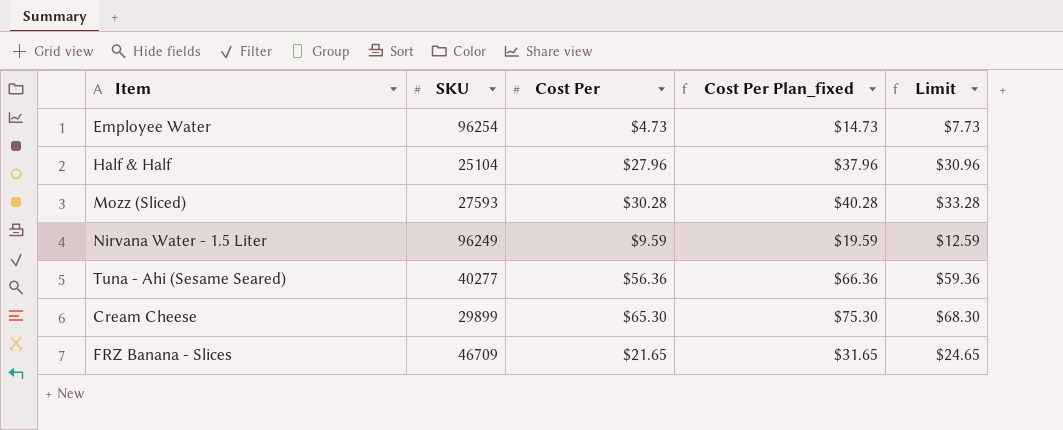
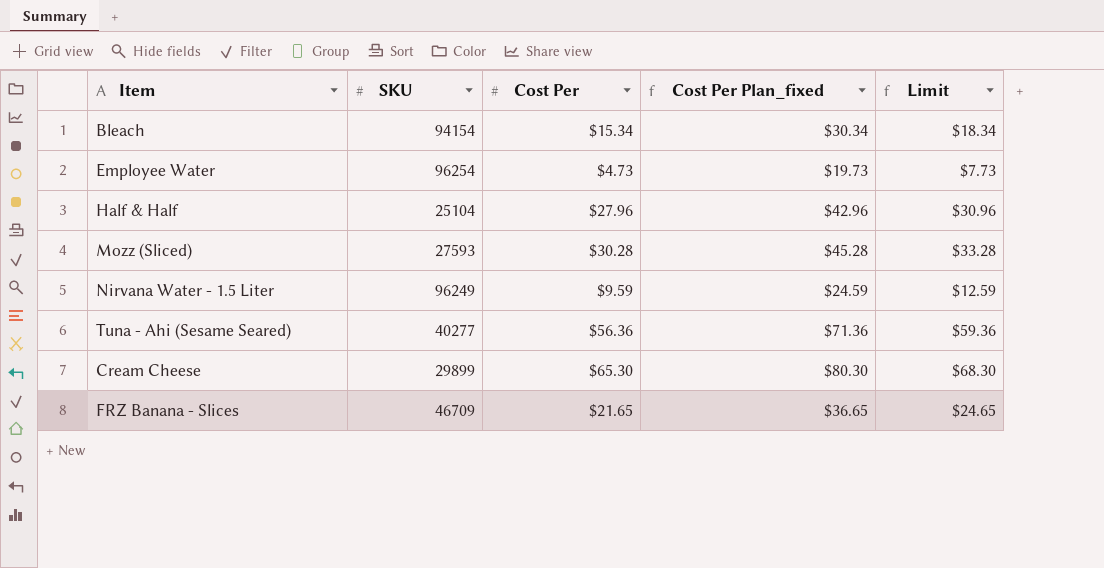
column Cost Per Plan_fixed | formula: [Cost Per] + 10 -> [Cost Per] + 15
row Bleach: none -> 94154 | $15.34 | $30.34 | $18.34

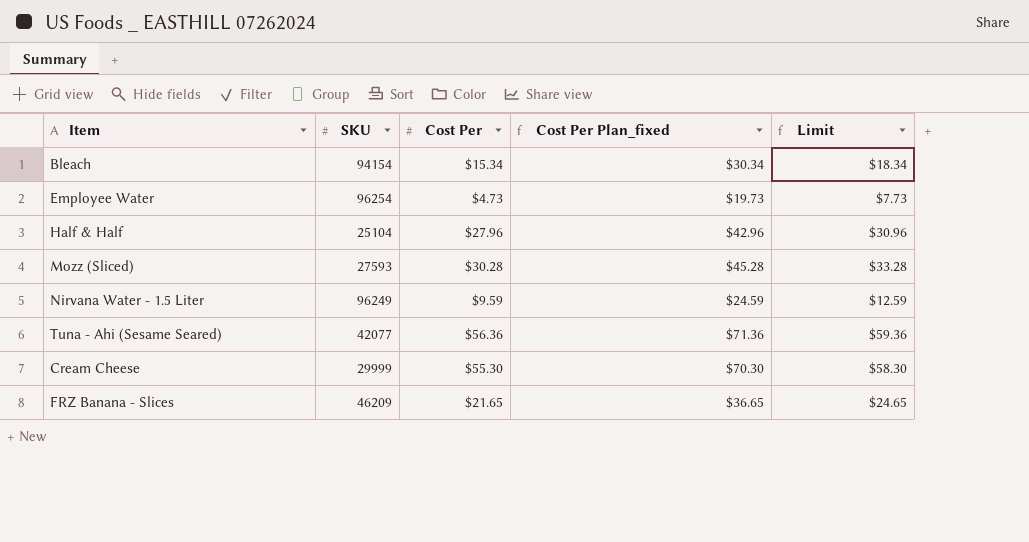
Tuna - Ahi (Sesame Seared) | SKU: 40277 -> 42077
Cream Cheese | SKU: 29899 -> 29999
Cream Cheese | Cost Per: $65.30 -> $55.30
Cream Cheese | Cost Per Plan_fixed: $80.30 -> $70.30
Cream Cheese | Limit: $68.30 -> $58.30
FRZ Banana - Slices | SKU: 46709 -> 46209

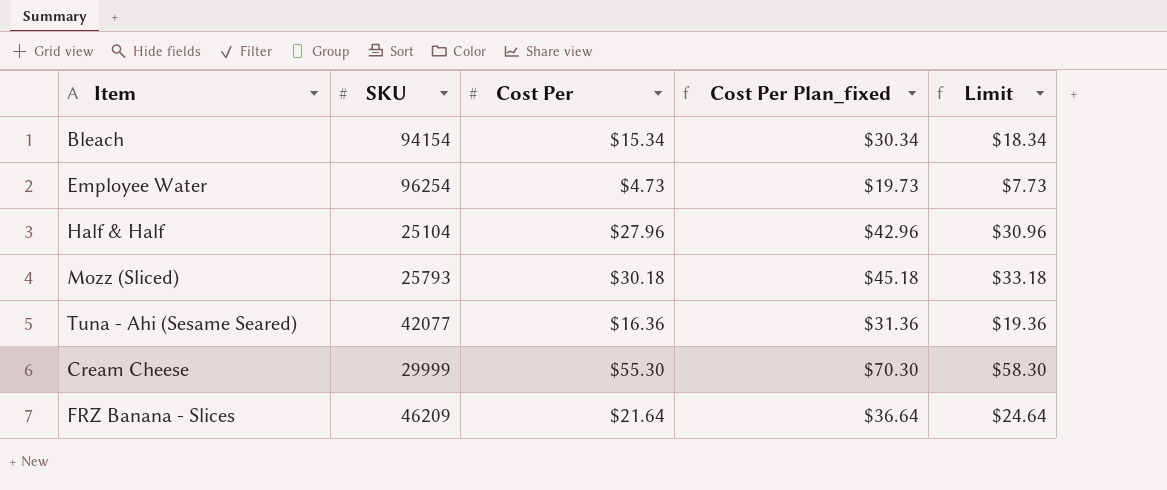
row Nirvana Water - 1.5 Liter: 96249 | $9.59 | $24.59 | $12.59 -> none
Mozz (Sliced) | SKU: 27593 -> 25793
Mozz (Sliced) | Cost Per: $30.28 -> $30.18
Mozz (Sliced) | Cost Per Plan_fixed: $45.28 -> $45.18
Mozz (Sliced) | Limit: $33.28 -> $33.18
Tuna - Ahi (Sesame Seared) | Cost Per: $56.36 -> $16.36
Tuna - Ahi (Sesame Seared) | Cost Per Plan_fixed: $71.36 -> $31.36
Tuna - Ahi (Sesame Seared) | Limit: $59.36 -> $19.36
FRZ Banana - Slices | Cost Per: $21.65 -> $21.64
FRZ Banana - Slices | Cost Per Plan_fixed: $36.65 -> $36.64
FRZ Banana - Slices | Limit: $24.65 -> $24.64

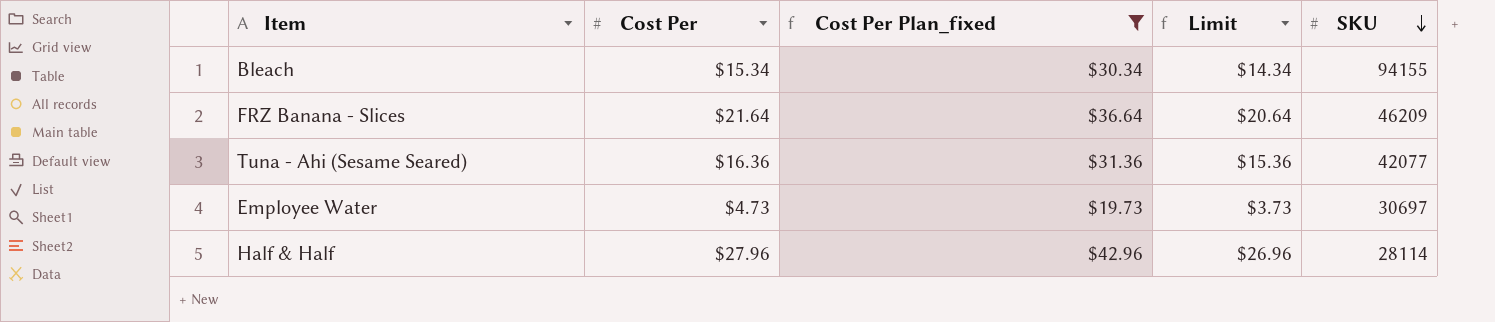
filter: none -> Cost Per Plan_fixed <= $42.96
row order: none -> SKU descending
column Limit | formula: [Cost Per] + 3 -> [Cost Per] - 1
column SKU | position: 2 -> 5
Bleach | SKU: 94154 -> 94155
Employee Water | SKU: 96254 -> 30697
Half & Half | SKU: 25104 -> 28114

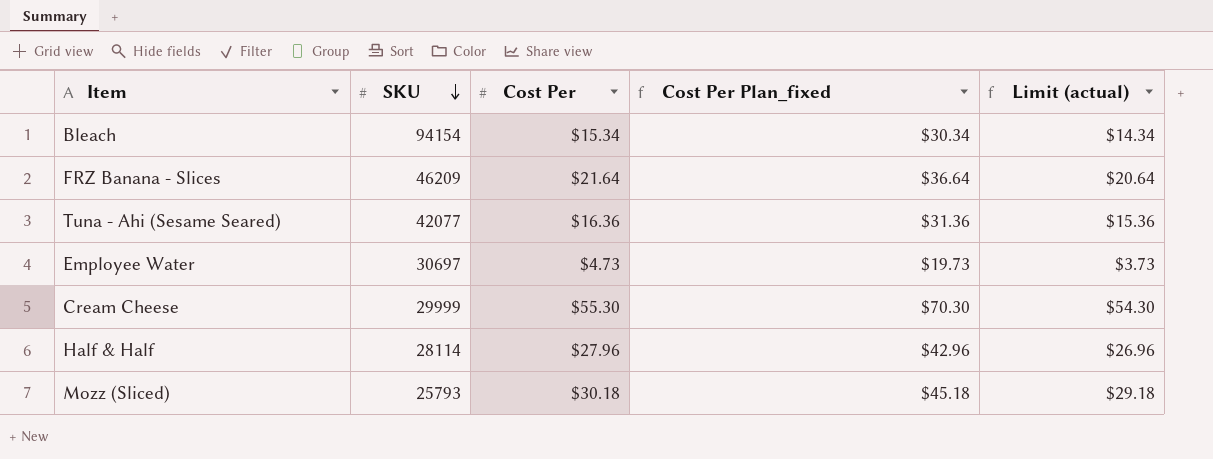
filter: Cost Per Plan_fixed <= $42.96 -> none
column SKU | position: 5 -> 2
column name: Limit -> Limit (actual)
Bleach | SKU: 94155 -> 94154

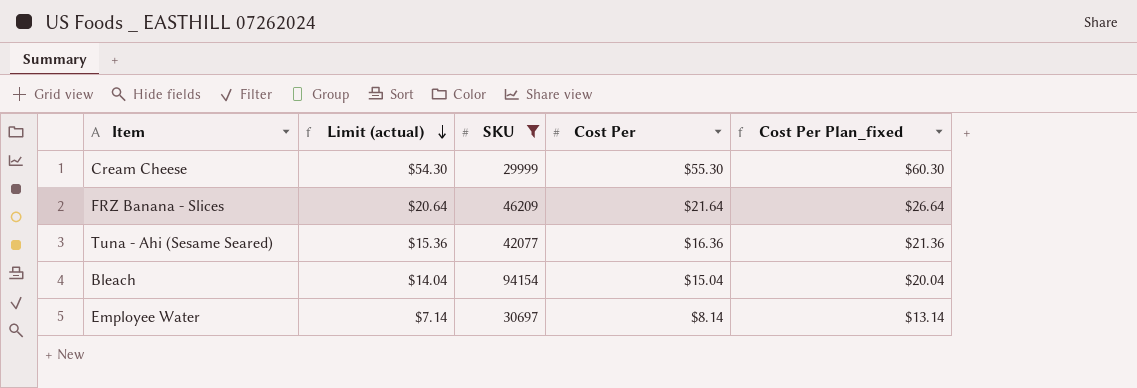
filter: none -> SKU >= 29999
row order: SKU descending -> Limit (actual) descending
column Limit (actual) | position: 5 -> 2
column Cost Per Plan_fixed | formula: [Cost Per] + 15 -> [Cost Per] + 5
Bleach | Limit (actual): $14.34 -> $14.04
Bleach | Cost Per: $15.34 -> $15.04
Employee Water | Limit (actual): $3.73 -> $7.14
Employee Water | Cost Per: $4.73 -> $8.14

